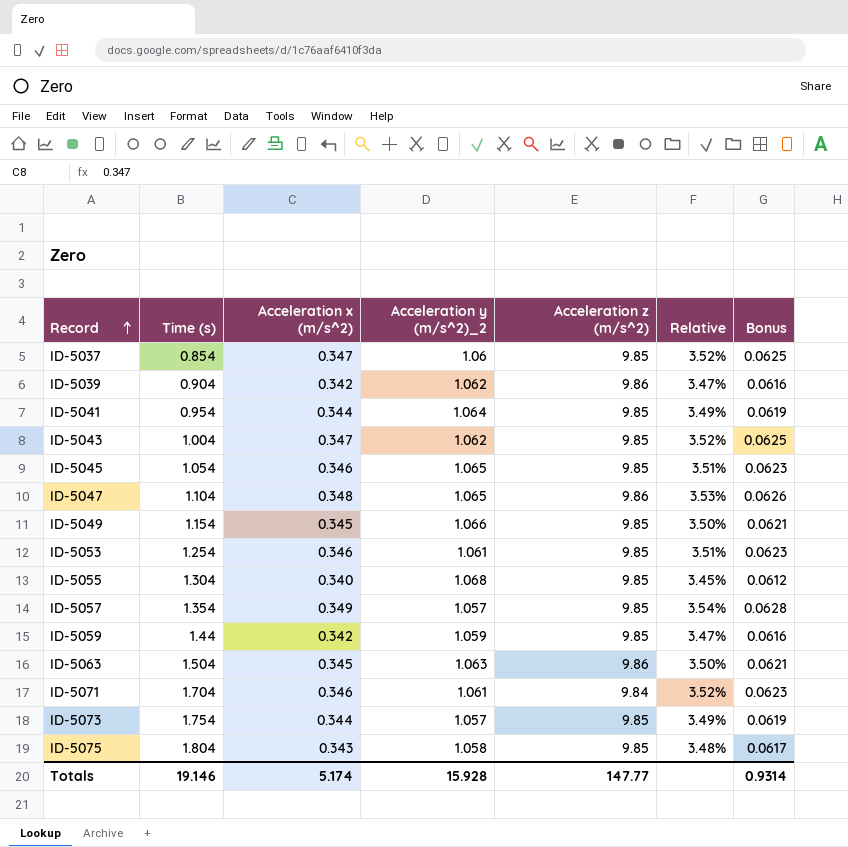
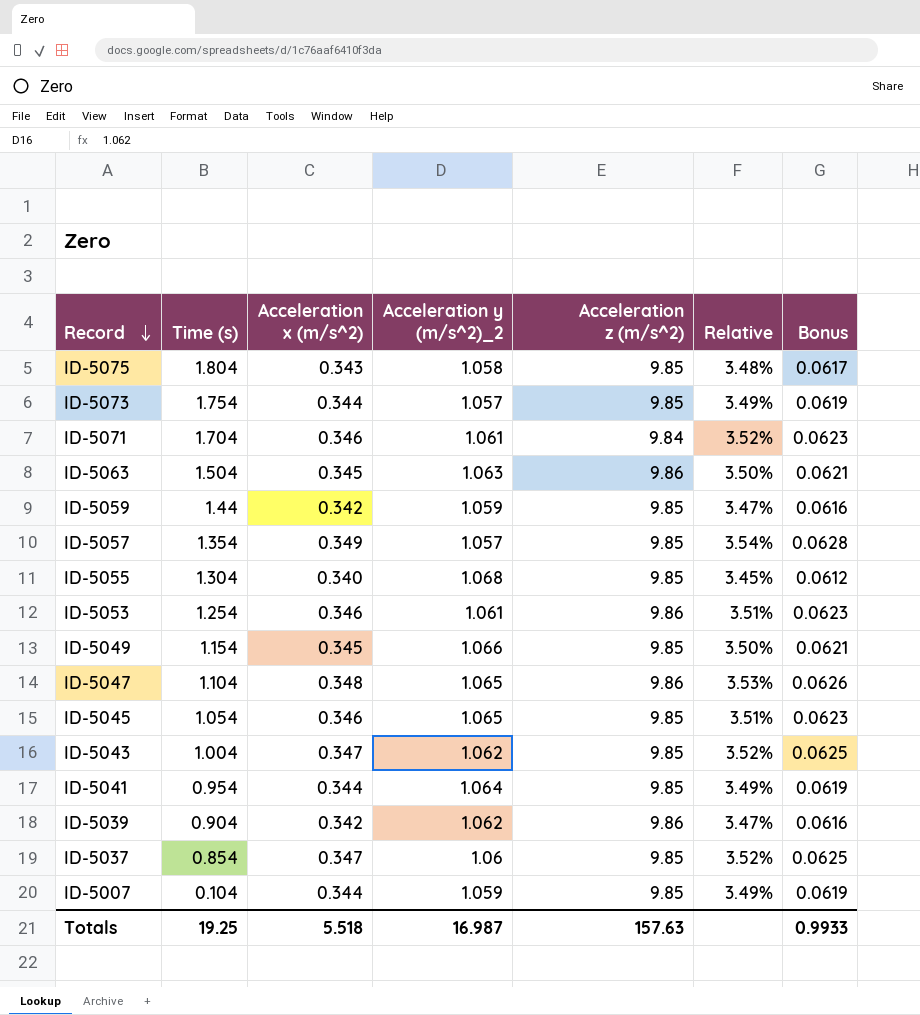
row order: Record ascending -> Record descending
ID-5053 | Acceleration z (m/s^2): 9.85 -> 9.86
row ID-5007: none -> 0.104 | 0.344 | 1.059 | 9.85 | 3.49% | 0.0619
Totals | Time (s): 19.146 -> 19.25
Totals | Acceleration x (m/s^2): 5.174 -> 5.518
Totals | Acceleration y (m/s^2)_2: 15.928 -> 16.987
Totals | Acceleration z (m/s^2): 147.77 -> 157.63
Totals | Bonus: 0.9314 -> 0.9933

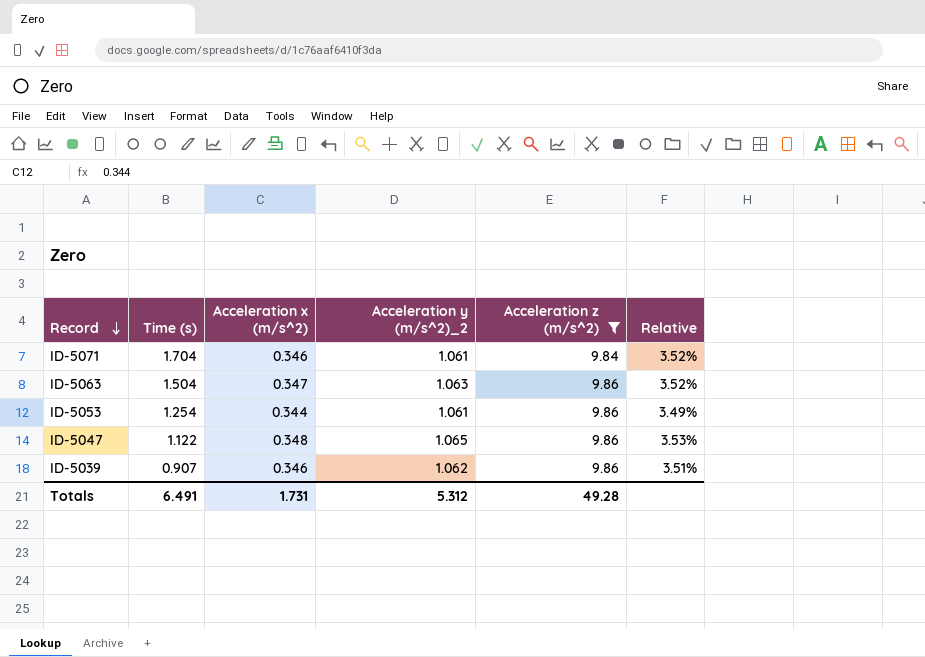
filter: none -> Acceleration z (m/s^2) != 9.85
column Bonus | formula: [Acceleration x (m/s^2)] * 0.18 -> none
ID-5063 | Acceleration x (m/s^2): 0.345 -> 0.347
ID-5063 | Relative: 3.50% -> 3.52%
ID-5053 | Acceleration x (m/s^2): 0.346 -> 0.344
ID-5053 | Relative: 3.51% -> 3.49%
ID-5047 | Time (s): 1.104 -> 1.122
ID-5039 | Time (s): 0.904 -> 0.907
ID-5039 | Acceleration x (m/s^2): 0.342 -> 0.346
ID-5039 | Relative: 3.47% -> 3.51%
Totals | Time (s): 19.25 -> 6.491
Totals | Acceleration x (m/s^2): 5.518 -> 1.731
Totals | Acceleration y (m/s^2)_2: 16.987 -> 5.312
Totals | Acceleration z (m/s^2): 157.63 -> 49.28

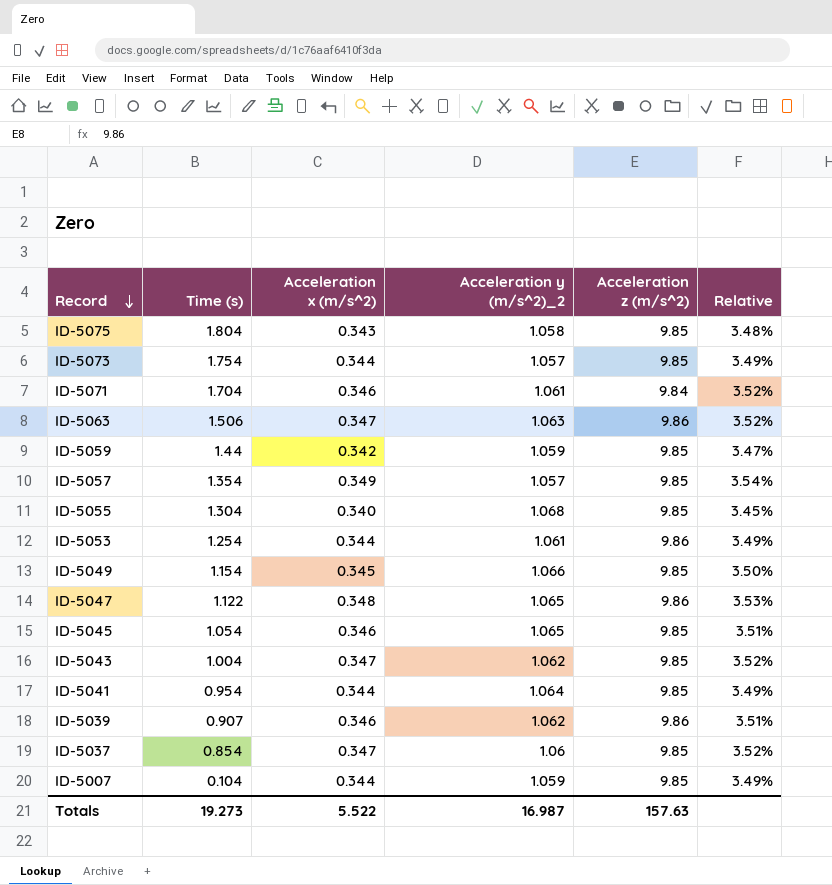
filter: Acceleration z (m/s^2) != 9.85 -> none
ID-5063 | Time (s): 1.504 -> 1.506
Totals | Time (s): 6.491 -> 19.273
Totals | Acceleration x (m/s^2): 1.731 -> 5.522
Totals | Acceleration y (m/s^2)_2: 5.312 -> 16.987
Totals | Acceleration z (m/s^2): 49.28 -> 157.63

